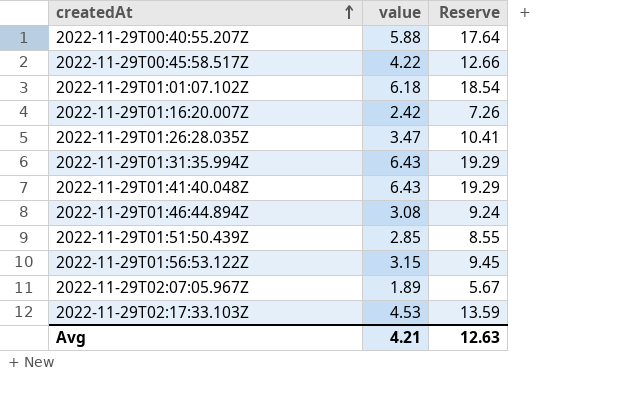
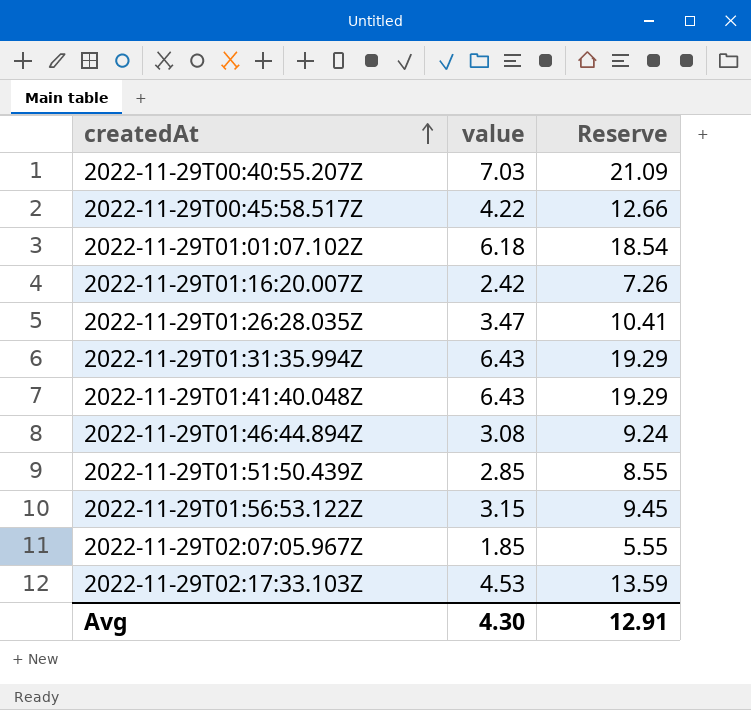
2022-11-29T00:40:55.207Z | value: 5.88 -> 7.03
2022-11-29T00:40:55.207Z | Reserve: 17.64 -> 21.09
2022-11-29T02:07:05.967Z | value: 1.89 -> 1.85
2022-11-29T02:07:05.967Z | Reserve: 5.67 -> 5.55
Avg | value: 4.21 -> 4.30
Avg | Reserve: 12.63 -> 12.91

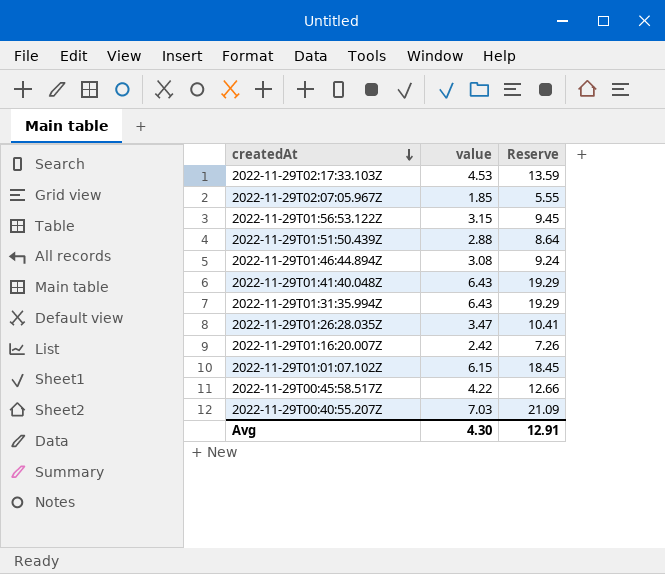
row order: createdAt ascending -> createdAt descending
2022-11-29T01:51:50.439Z | value: 2.85 -> 2.88
2022-11-29T01:51:50.439Z | Reserve: 8.55 -> 8.64
2022-11-29T01:01:07.102Z | value: 6.18 -> 6.15
2022-11-29T01:01:07.102Z | Reserve: 18.54 -> 18.45

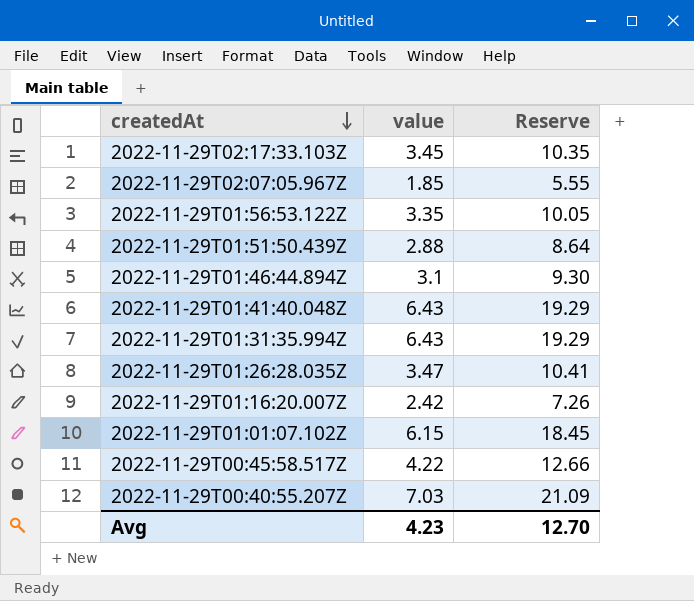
2022-11-29T02:17:33.103Z | value: 4.53 -> 3.45
2022-11-29T02:17:33.103Z | Reserve: 13.59 -> 10.35
2022-11-29T01:56:53.122Z | value: 3.15 -> 3.35
2022-11-29T01:56:53.122Z | Reserve: 9.45 -> 10.05
2022-11-29T01:46:44.894Z | value: 3.08 -> 3.1
2022-11-29T01:46:44.894Z | Reserve: 9.24 -> 9.30
Avg | value: 4.30 -> 4.23
Avg | Reserve: 12.91 -> 12.70

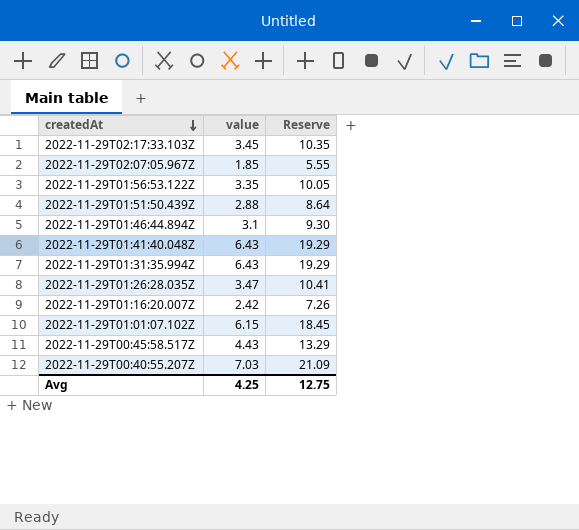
2022-11-29T00:45:58.517Z | value: 4.22 -> 4.43
2022-11-29T00:45:58.517Z | Reserve: 12.66 -> 13.29
Avg | value: 4.23 -> 4.25
Avg | Reserve: 12.70 -> 12.75

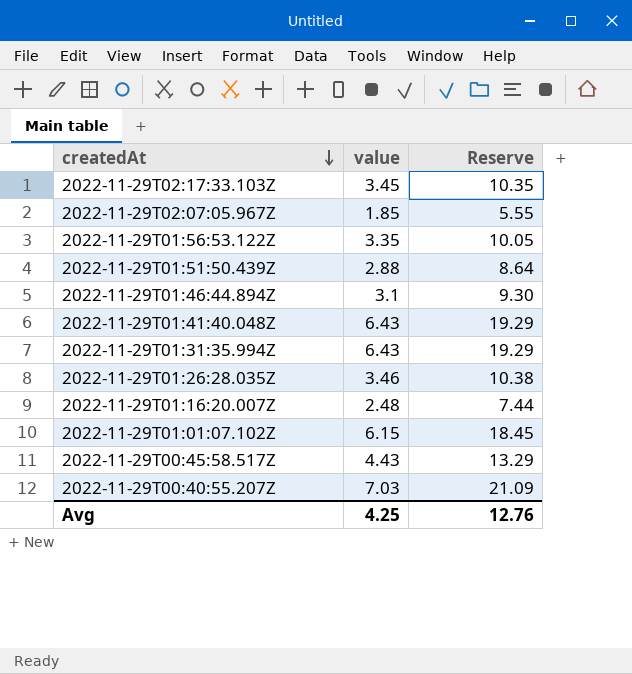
2022-11-29T01:26:28.035Z | value: 3.47 -> 3.46
2022-11-29T01:26:28.035Z | Reserve: 10.41 -> 10.38
2022-11-29T01:16:20.007Z | value: 2.42 -> 2.48
2022-11-29T01:16:20.007Z | Reserve: 7.26 -> 7.44
Avg | Reserve: 12.75 -> 12.76

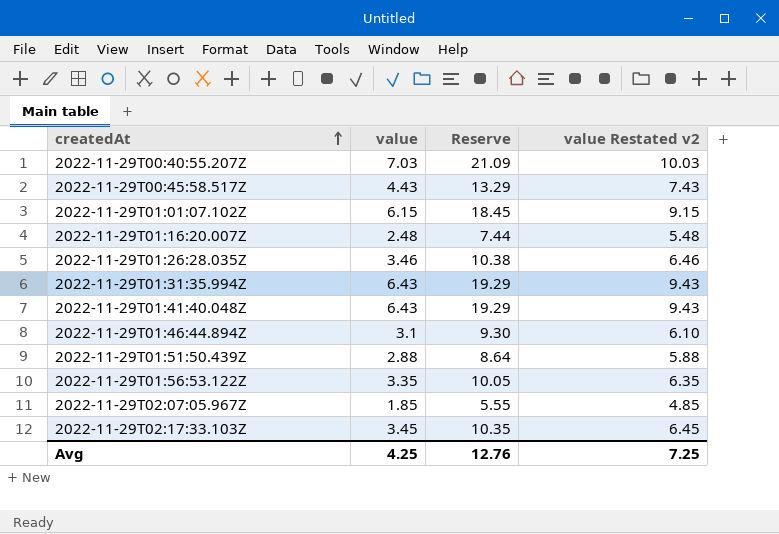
row order: createdAt descending -> createdAt ascending
column value Restated v2 | formula: none -> [value] + 3

